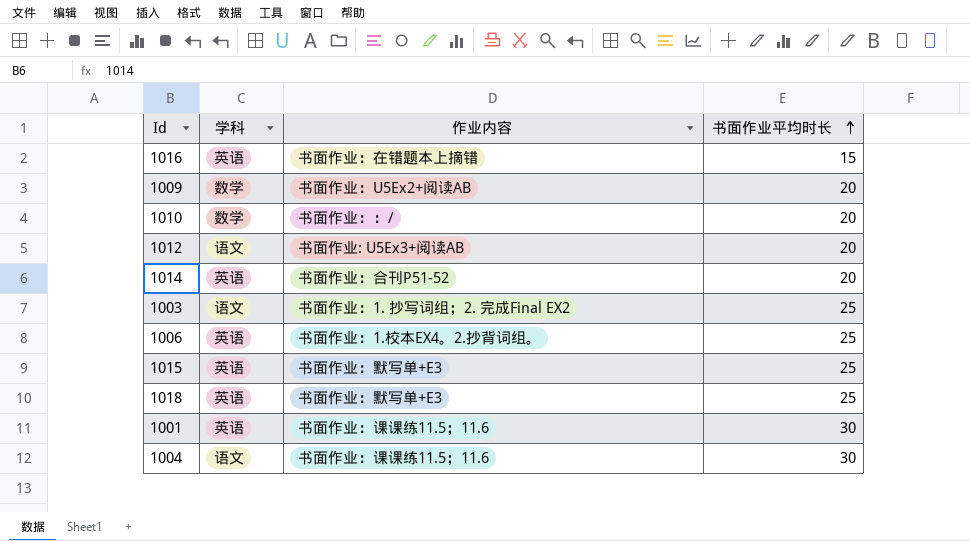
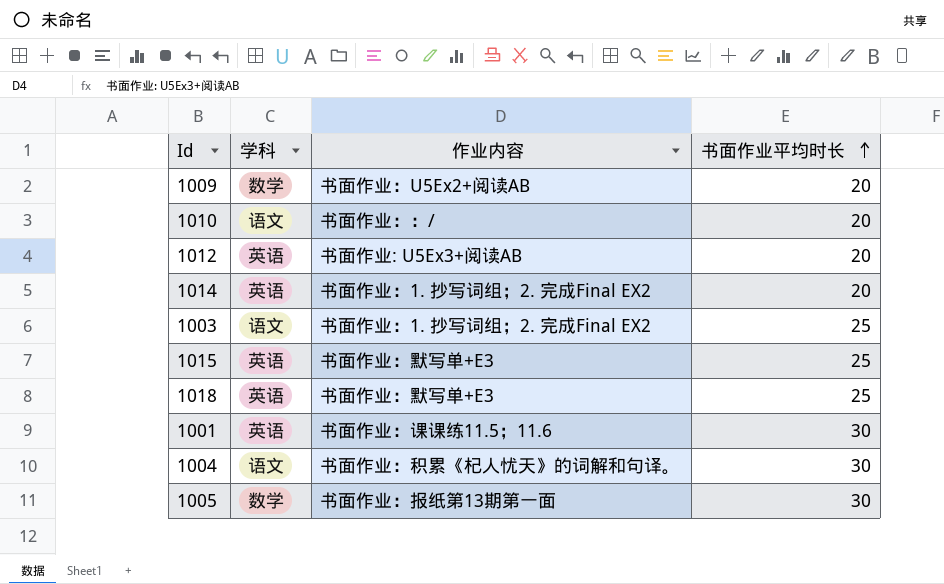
row 1016: 英语 | 书面作业：在错题本上摘错 | 15 -> none
row 1006: 英语 | 书面作业：1.校本EX4。2.抄背词组。 | 25 -> none
1010 | 学科: 数学 -> 语文
1012 | 学科: 语文 -> 英语
1014 | 作业内容: 书面作业：合刊P51-52 -> 书面作业：1. 抄写词组；2. 完成Final EX2
1004 | 作业内容: 书面作业：课课练11.5；11.6 -> 书面作业：积累《杞人忧天》的词解和句译。
row 1005: none -> 数学 | 书面作业：报纸第13期第一面 | 30

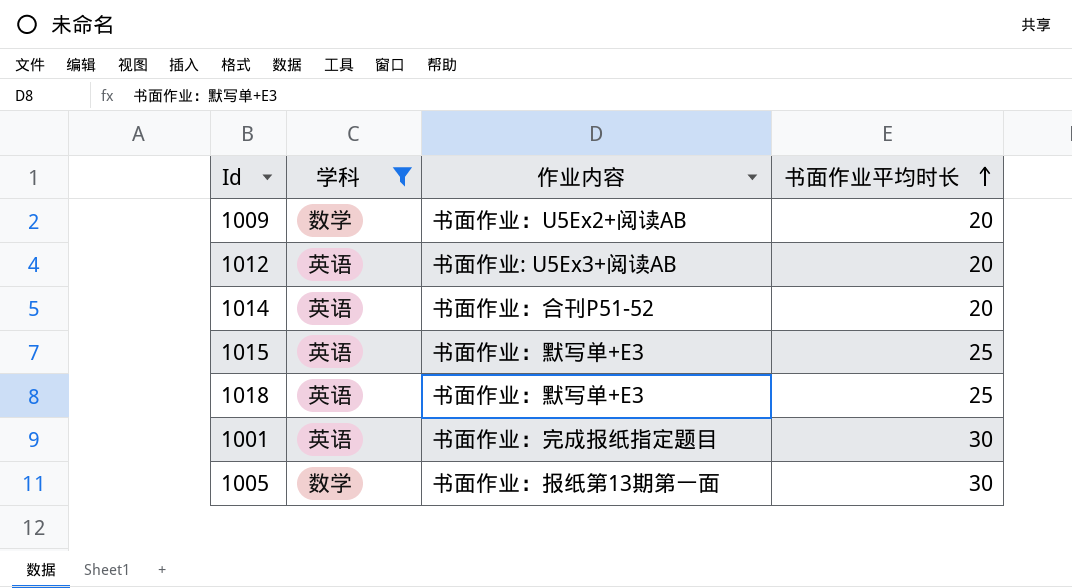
filter: none -> 学科 != 语文
1014 | 作业内容: 书面作业：1. 抄写词组；2. 完成Final EX2 -> 书面作业：合刊P51-52
1001 | 作业内容: 书面作业：课课练11.5；11.6 -> 书面作业：完成报纸指定题目

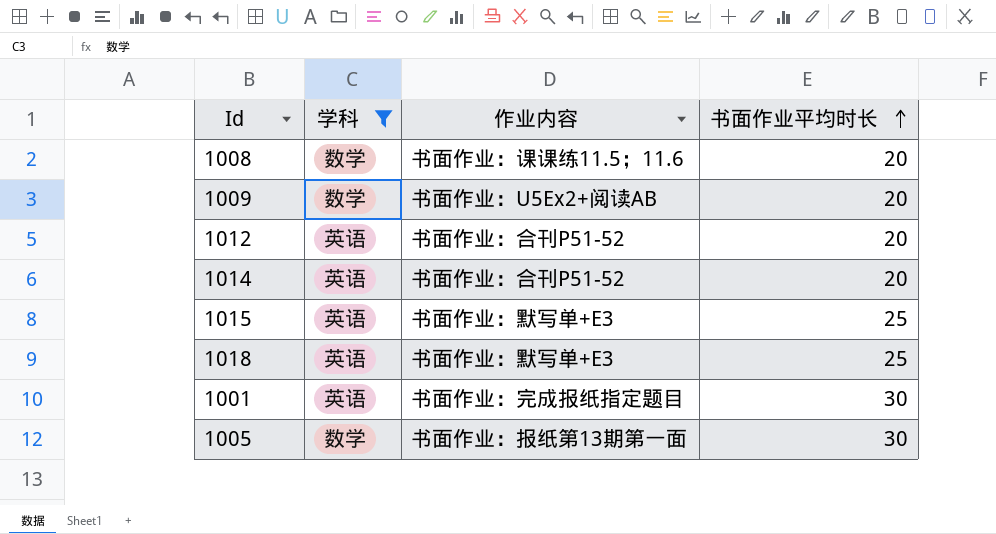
row 1008: none -> 数学 | 书面作业：课课练11.5；11.6 | 20
1012 | 作业内容: 书面作业: U5Ex3+阅读AB -> 书面作业：合刊P51-52

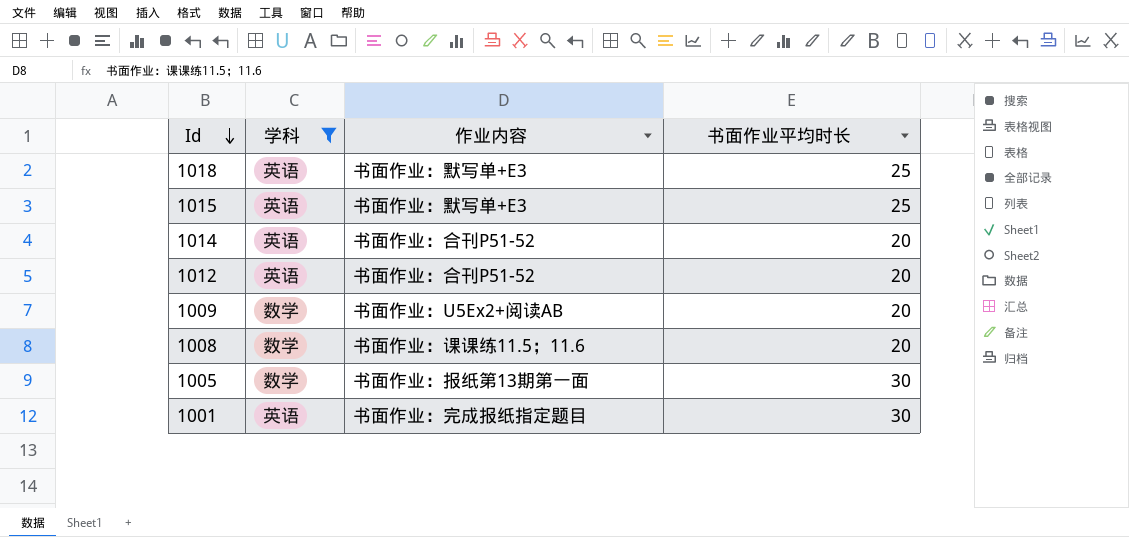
row order: 书面作业平均时长 ascending -> Id descending

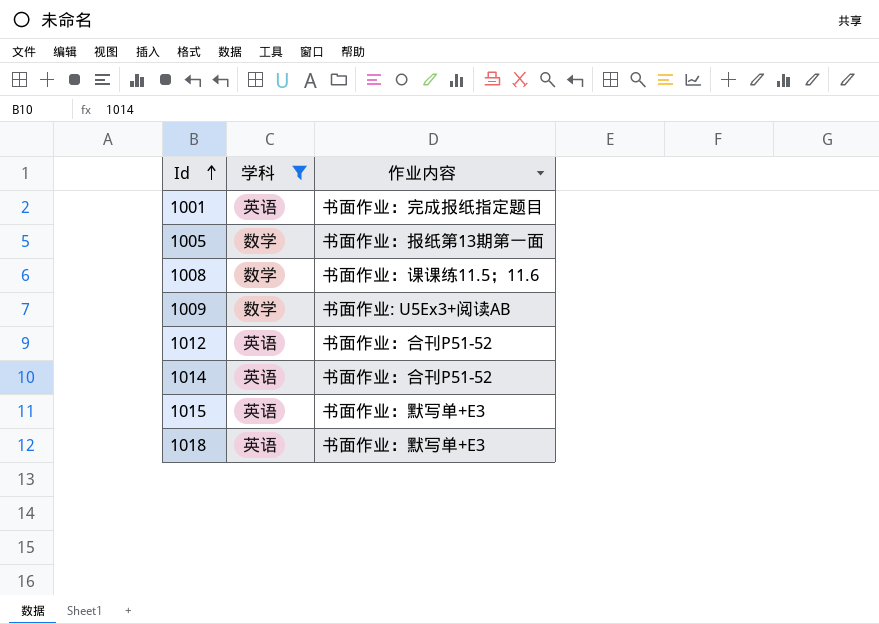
row order: Id descending -> Id ascending
column 书面作业平均时长 | position: 4 -> none
1009 | 作业内容: 书面作业：U5Ex2+阅读AB -> 书面作业: U5Ex3+阅读AB

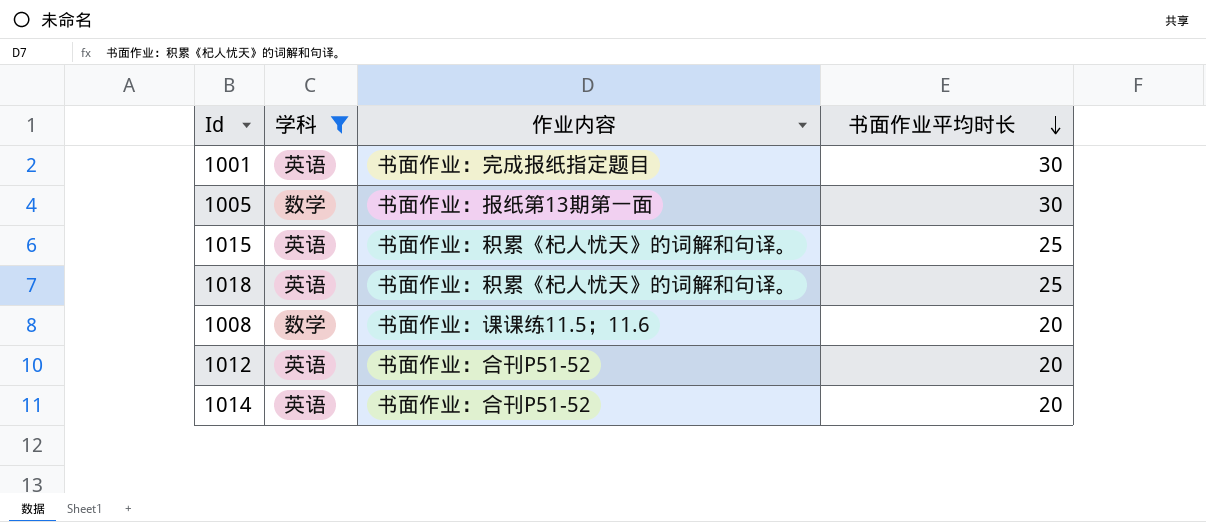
row order: Id ascending -> 书面作业平均时长 descending
column 书面作业平均时长 | position: none -> 4
row 1009: 数学 | 书面作业: U5Ex3+阅读AB -> none
1015 | 作业内容: 书面作业：默写单+E3 -> 书面作业：积累《杞人忧天》的词解和句译。
1018 | 作业内容: 书面作业：默写单+E3 -> 书面作业：积累《杞人忧天》的词解和句译。

